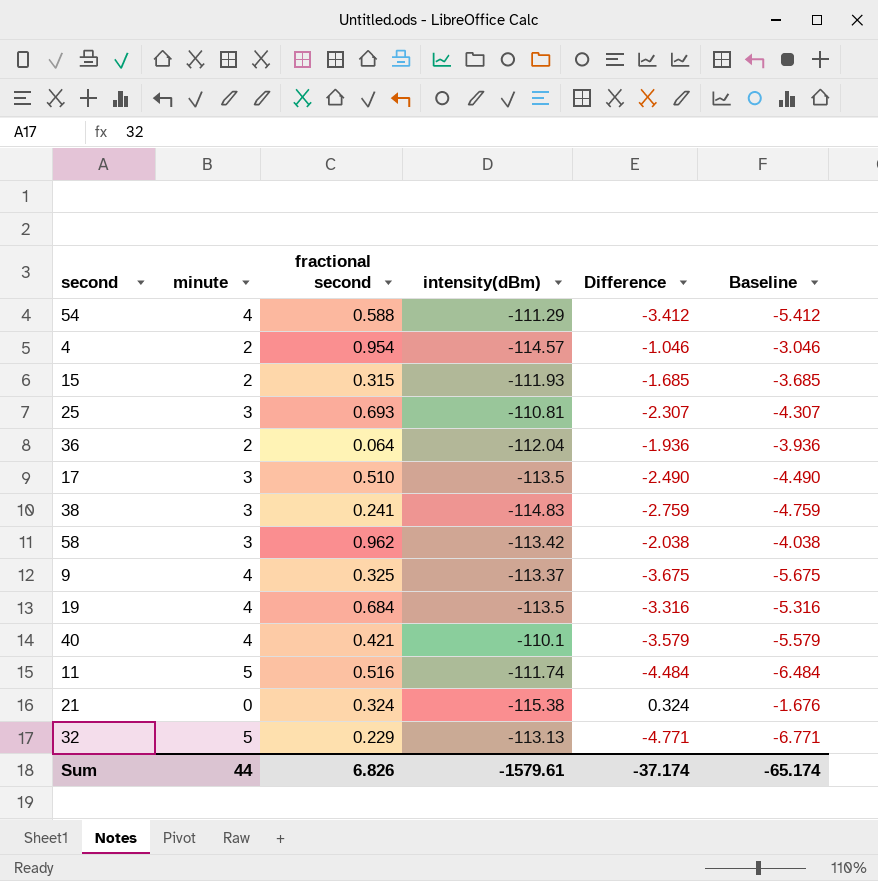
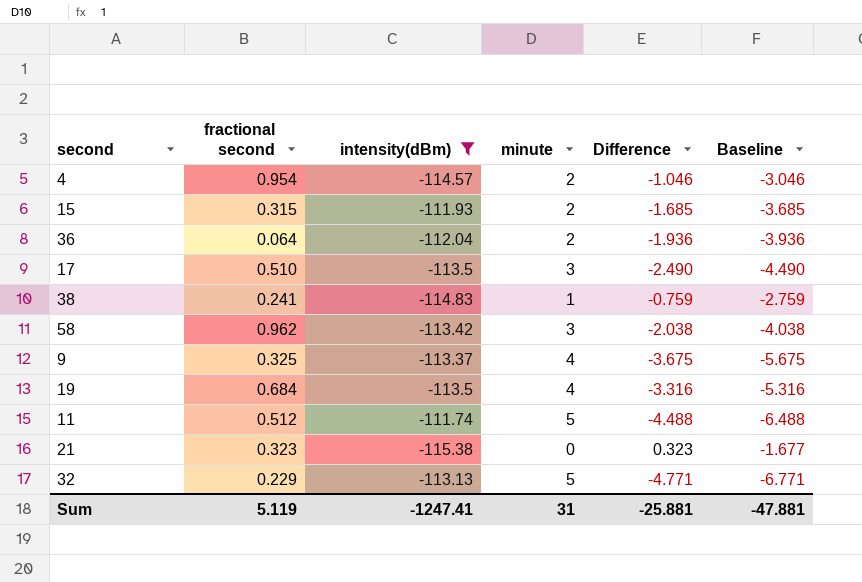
filter: none -> intensity(dBm) <= -111.74
column minute | position: 2 -> 4
38 | minute: 3 -> 1
38 | Difference: -2.759 -> -0.759
38 | Baseline: -4.759 -> -2.759
11 | fractional second: 0.516 -> 0.512
11 | Difference: -4.484 -> -4.488
11 | Baseline: -6.484 -> -6.488
21 | fractional second: 0.324 -> 0.323
21 | Difference: 0.324 -> 0.323
21 | Baseline: -1.676 -> -1.677
Sum | fractional second: 6.826 -> 5.119
Sum | intensity(dBm): -1579.61 -> -1247.41
Sum | minute: 44 -> 31
Sum | Difference: -37.174 -> -25.881
Sum | Baseline: -65.174 -> -47.881

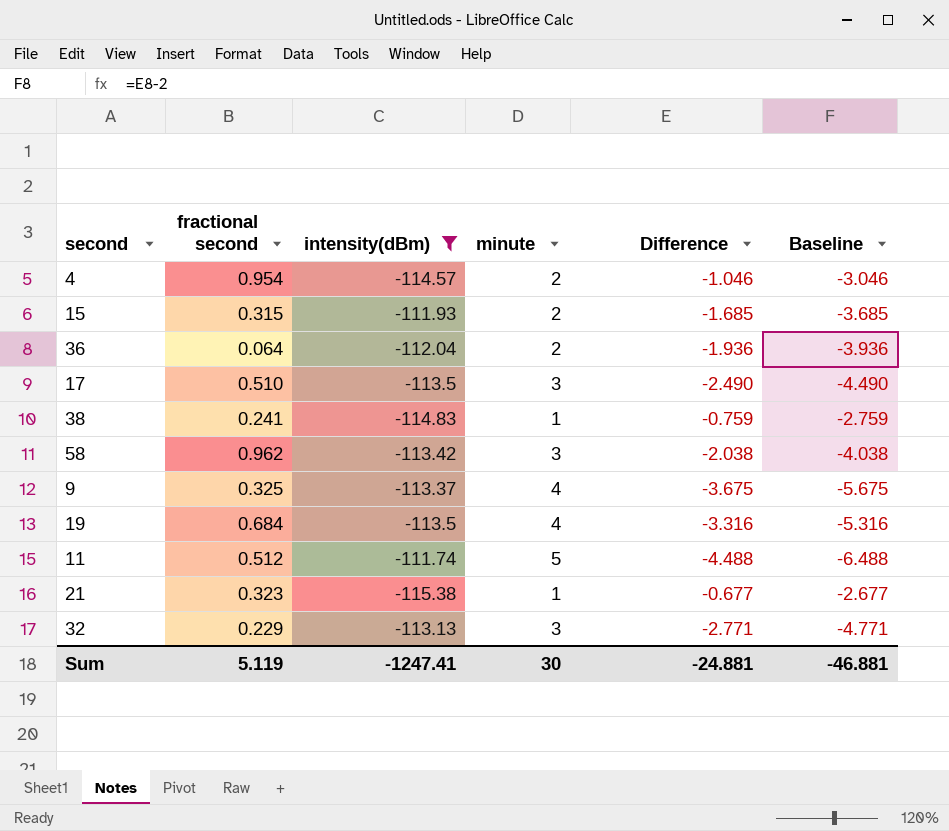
21 | minute: 0 -> 1
21 | Difference: 0.323 -> -0.677
21 | Baseline: -1.677 -> -2.677
32 | minute: 5 -> 3
32 | Difference: -4.771 -> -2.771
32 | Baseline: -6.771 -> -4.771
Sum | minute: 31 -> 30
Sum | Difference: -25.881 -> -24.881
Sum | Baseline: -47.881 -> -46.881

